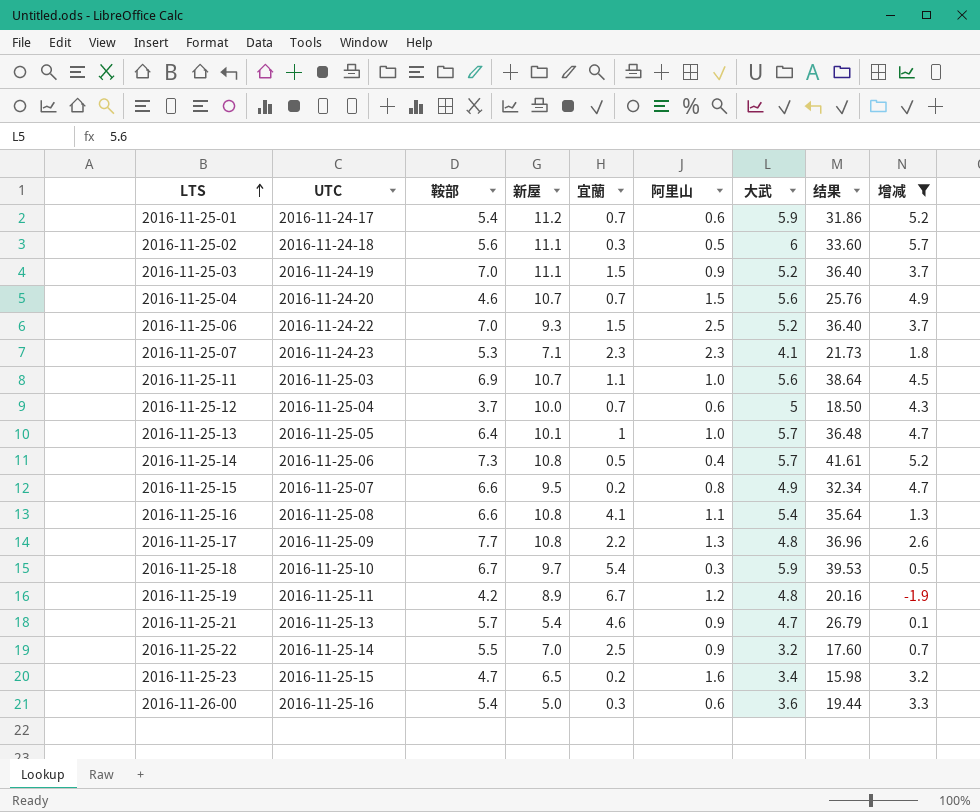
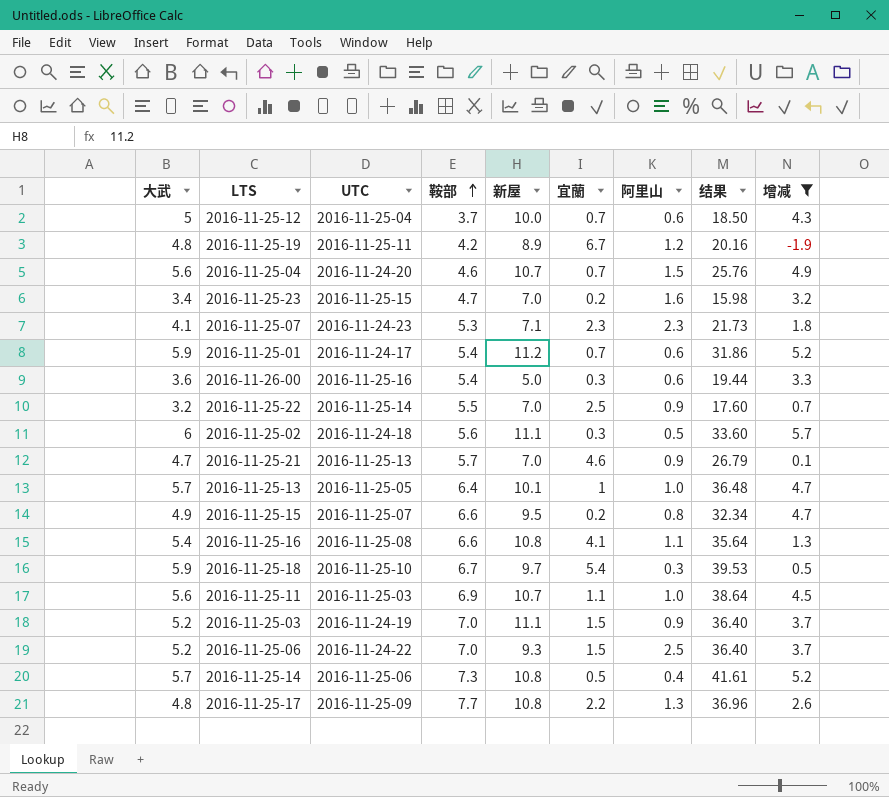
row order: LTS ascending -> 鞍部 ascending
column 大武 | position: 7 -> 1
2016-11-25-23 | 新屋: 6.5 -> 7.0
2016-11-25-21 | 新屋: 5.4 -> 7.0

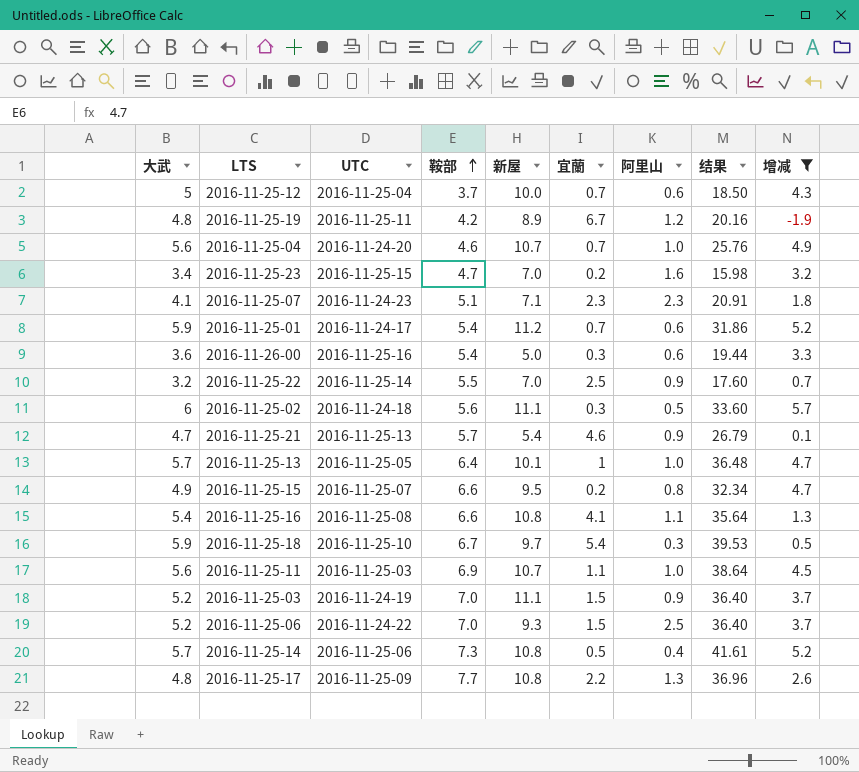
2016-11-25-04 | 阿里山: 1.5 -> 1.0
2016-11-25-07 | 鞍部: 5.3 -> 5.1
2016-11-25-07 | 结果: 21.73 -> 20.91
2016-11-25-21 | 新屋: 7.0 -> 5.4

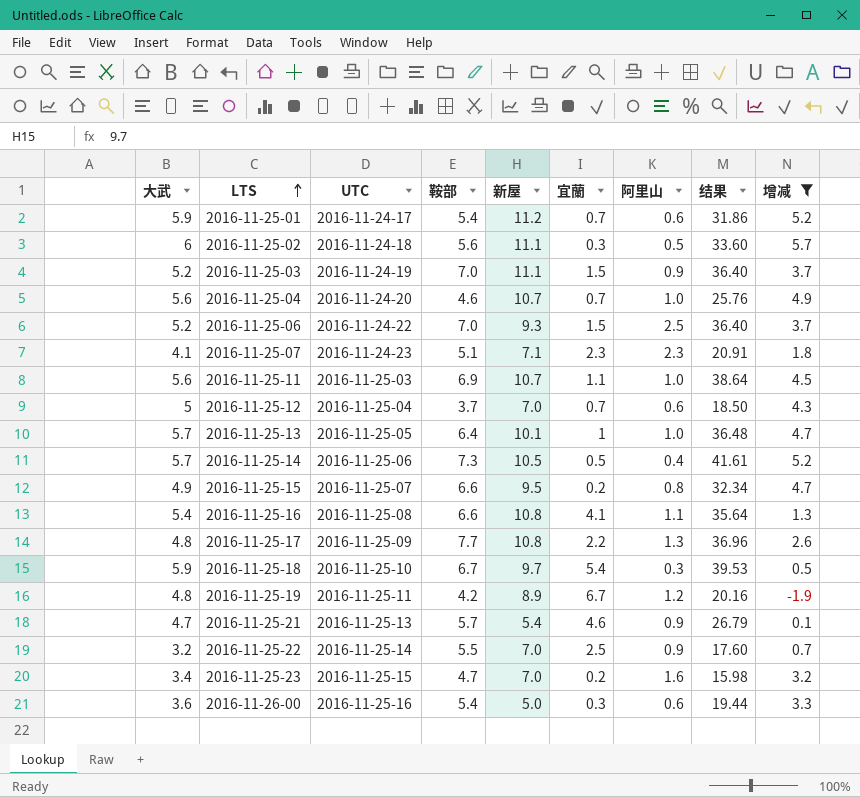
row order: 鞍部 ascending -> LTS ascending
2016-11-25-12 | 新屋: 10.0 -> 7.0
2016-11-25-14 | 新屋: 10.8 -> 10.5

